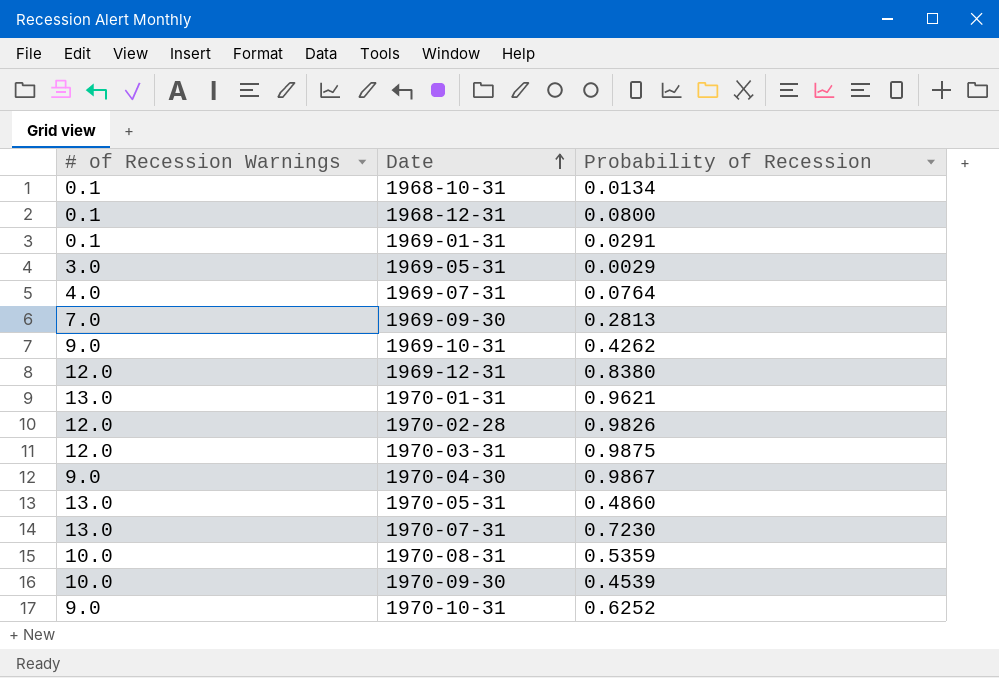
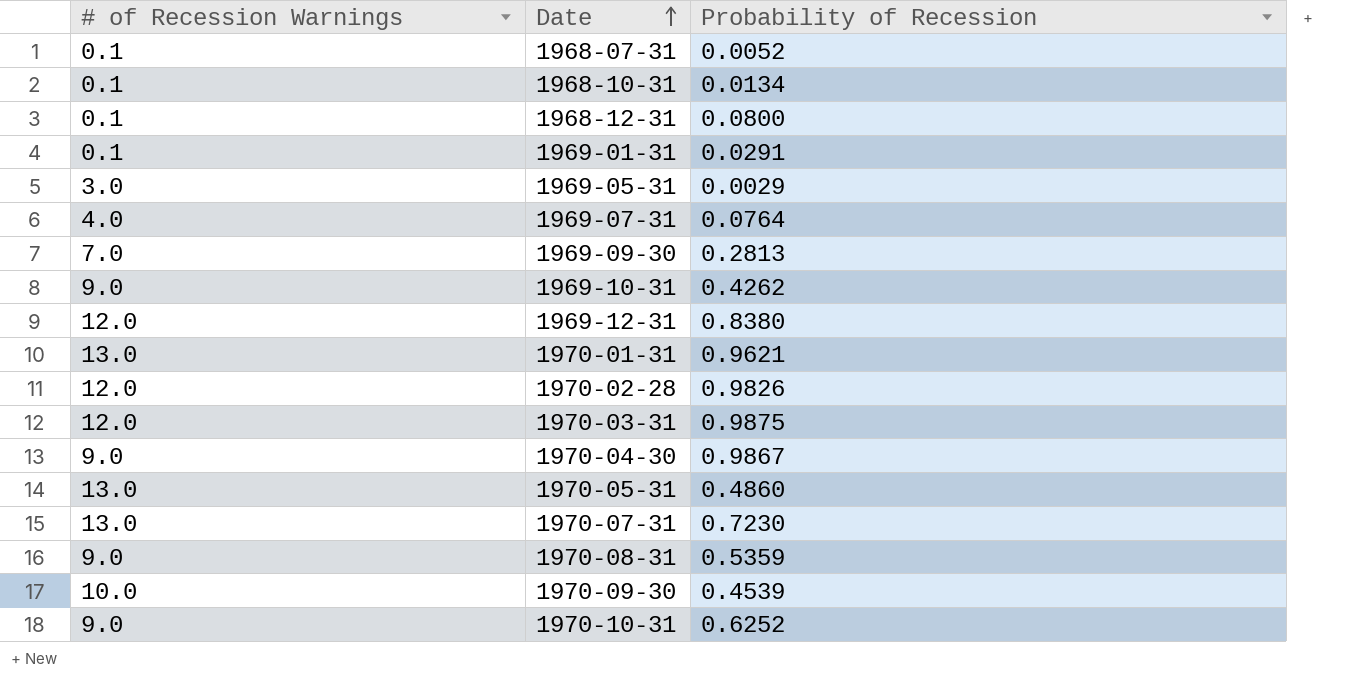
row 1968-07-31: none -> 0.1 | 0.0052
1970-08-31 | # of Recession Warnings: 10.0 -> 9.0

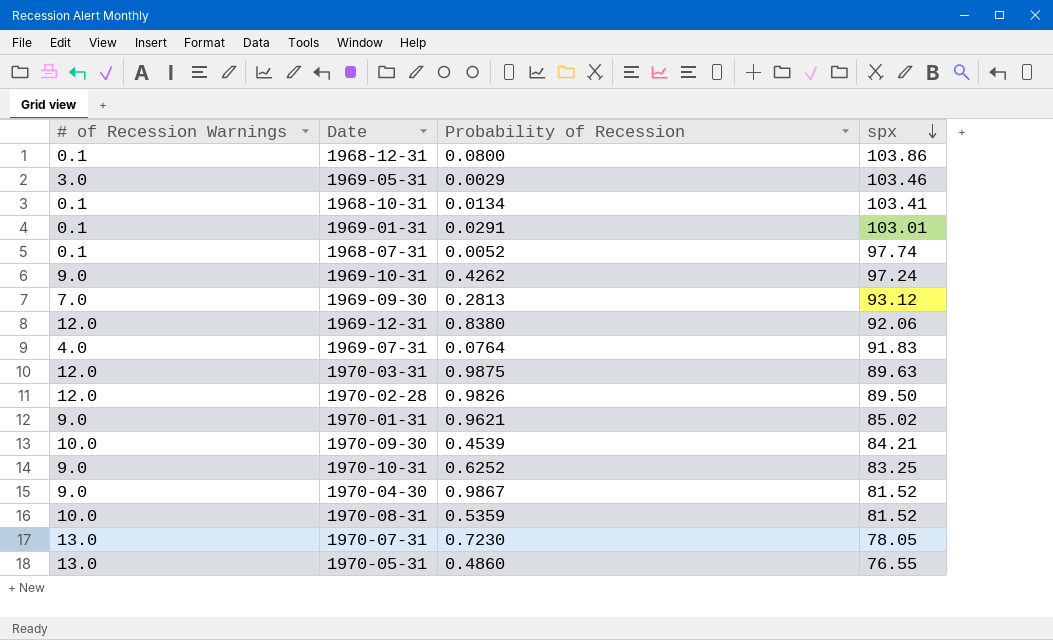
row order: Date ascending -> spx descending
column spx | position: none -> 4
1970-01-31 | # of Recession Warnings: 13.0 -> 9.0
1970-08-31 | # of Recession Warnings: 9.0 -> 10.0

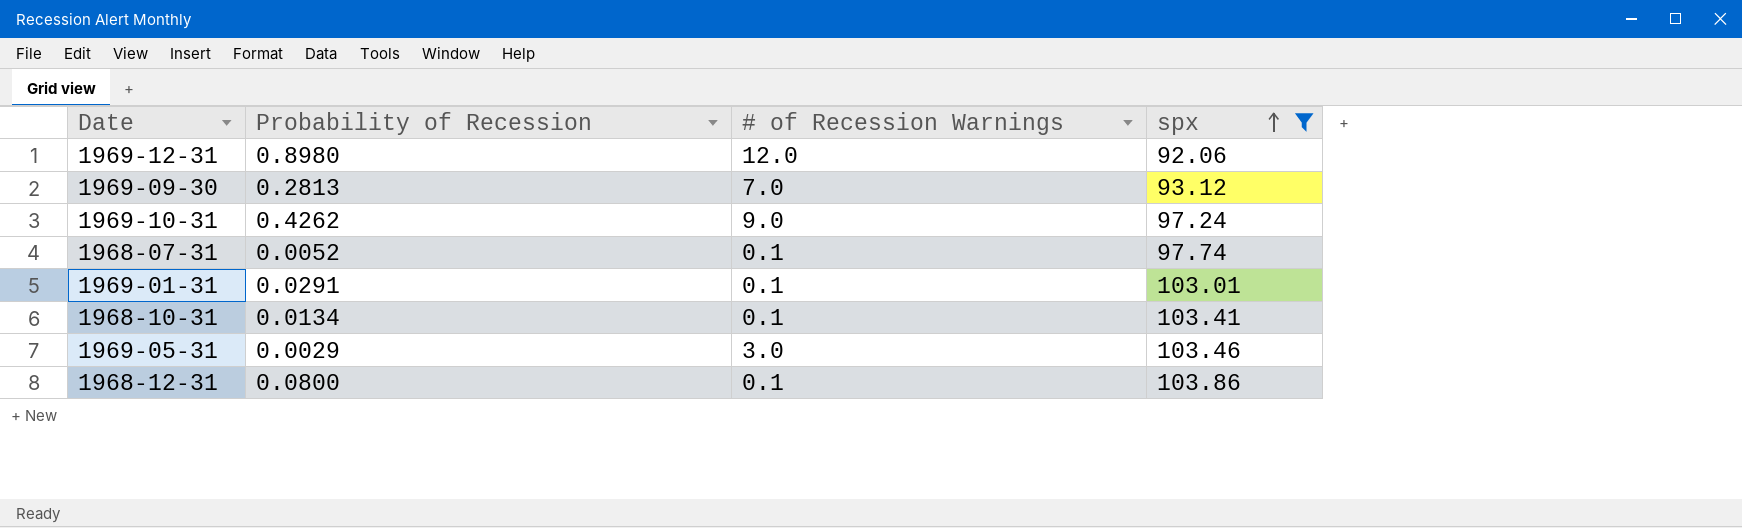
filter: none -> spx >= 92.06
row order: spx descending -> spx ascending
column # of Recession Warnings | position: 1 -> 3
1969-12-31 | Probability of Recession: 0.8380 -> 0.8980

